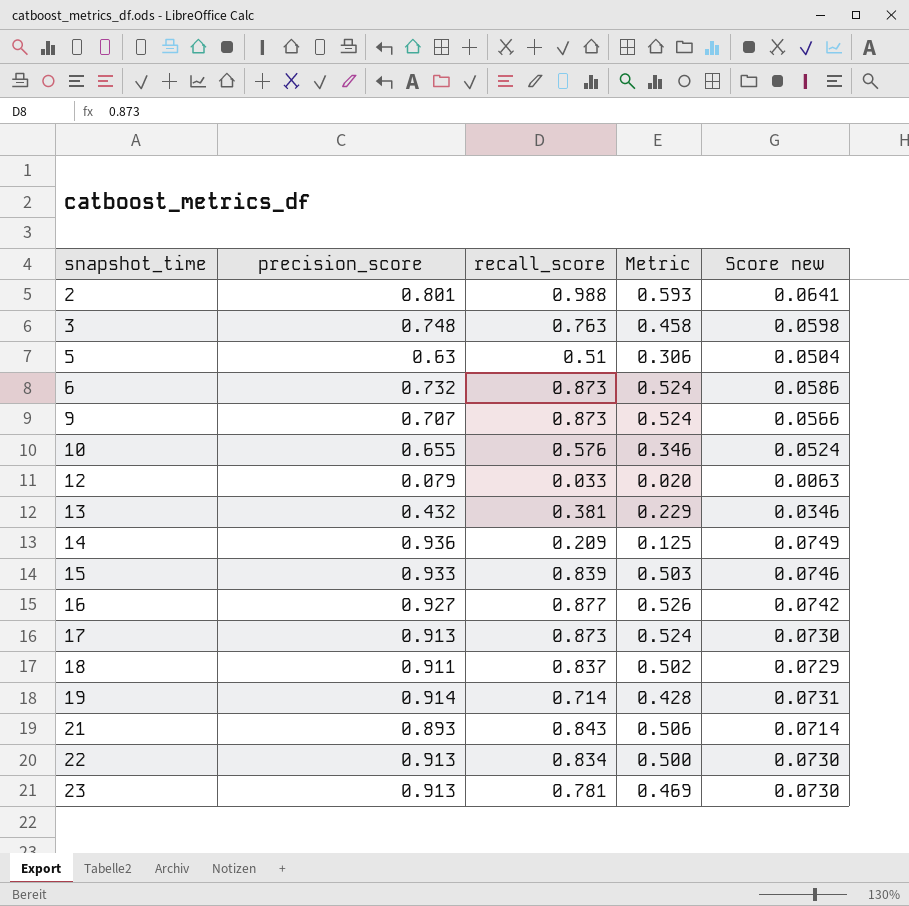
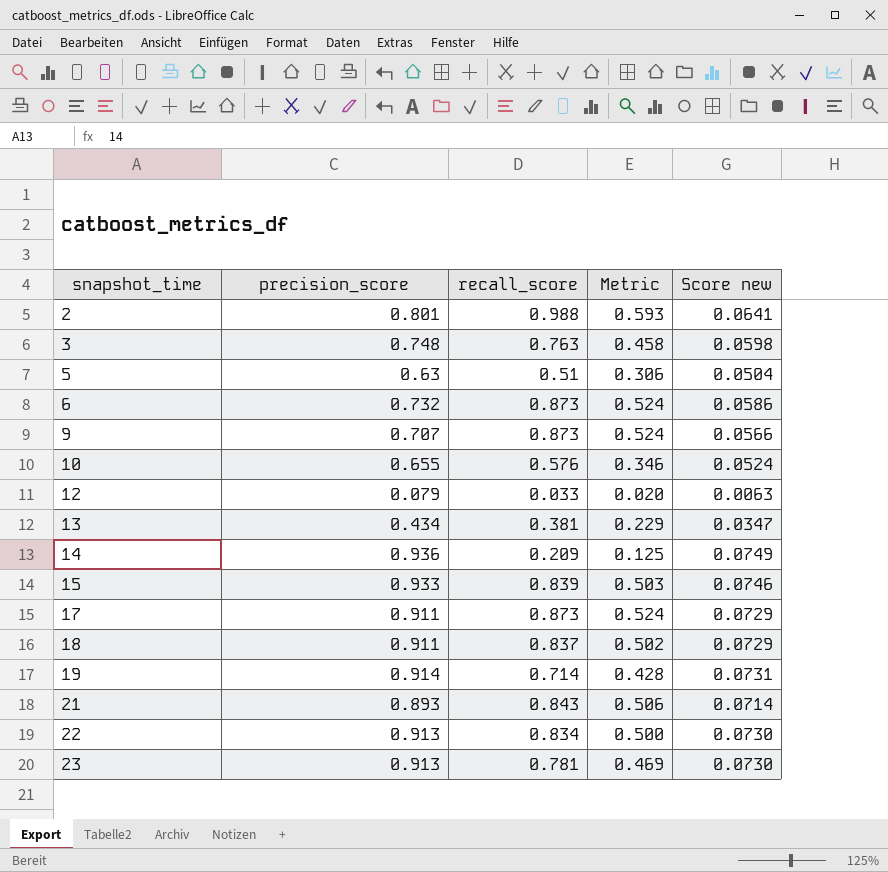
row 16: 0.927 | 0.877 | 0.526 | 0.0742 -> none
13 | precision_score: 0.432 -> 0.434
13 | Score new: 0.0346 -> 0.0347
17 | precision_score: 0.913 -> 0.911
17 | Score new: 0.0730 -> 0.0729

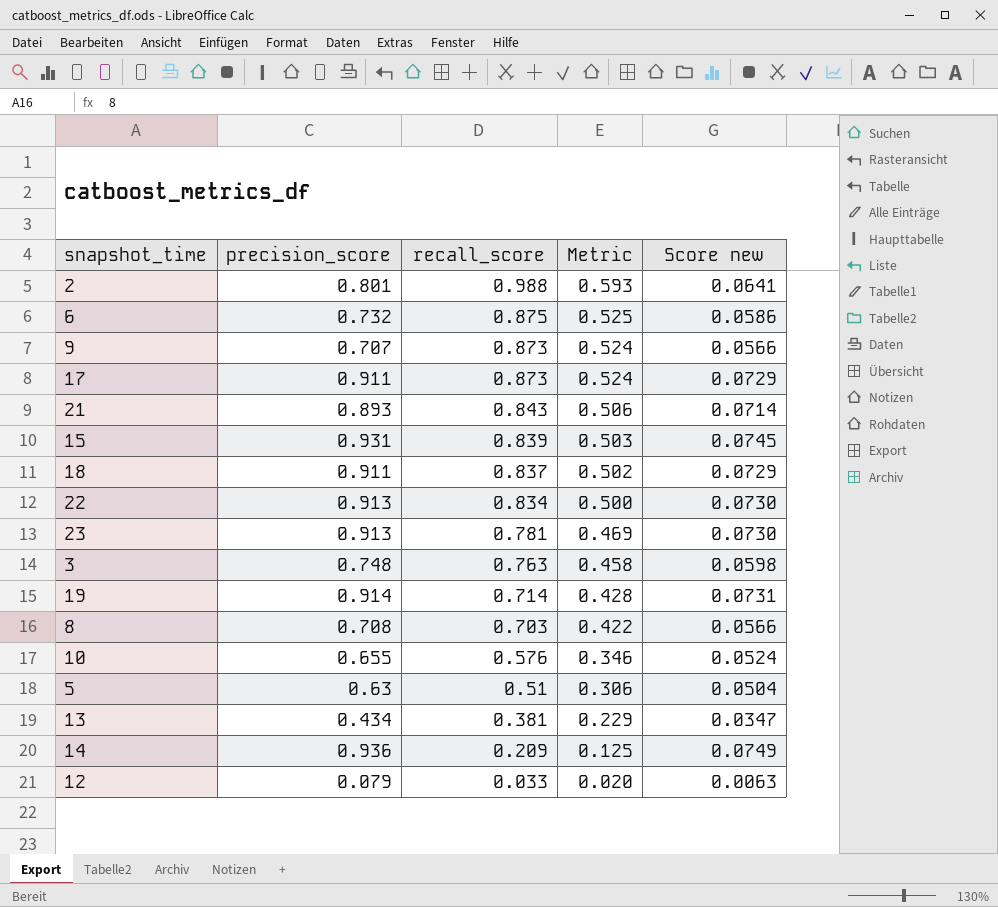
row order: snapshot_time ascending -> recall_score descending
6 | recall_score: 0.873 -> 0.875
6 | Metric: 0.524 -> 0.525
15 | precision_score: 0.933 -> 0.931
15 | Score new: 0.0746 -> 0.0745
row 8: none -> 0.708 | 0.703 | 0.422 | 0.0566

